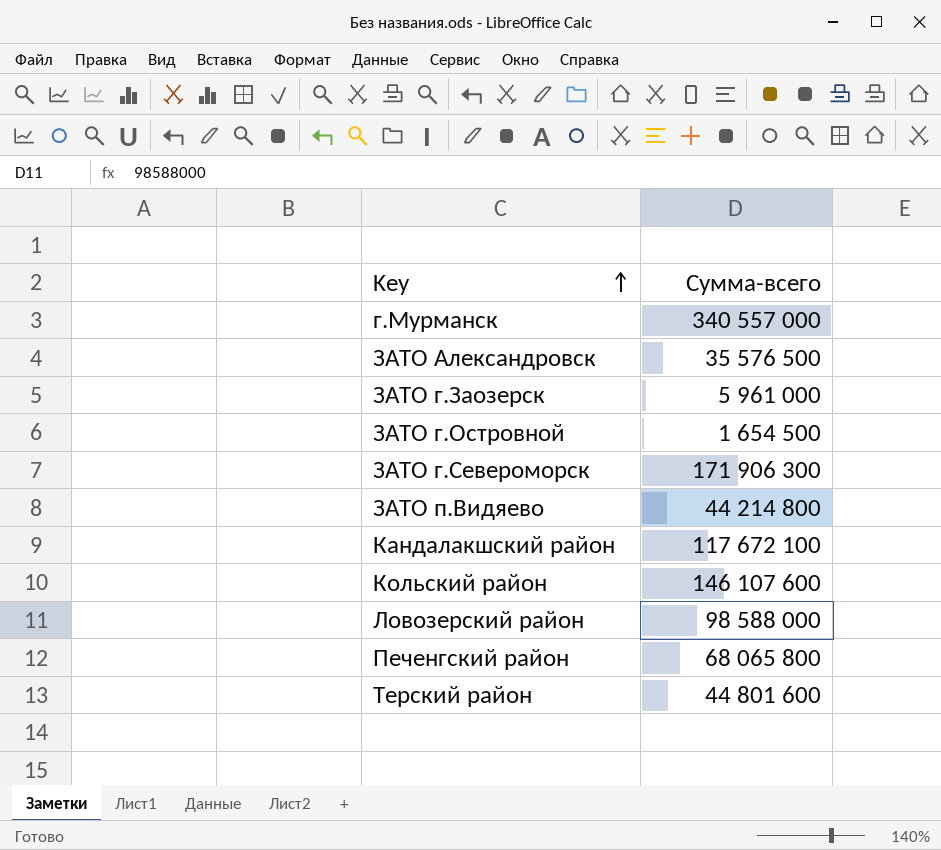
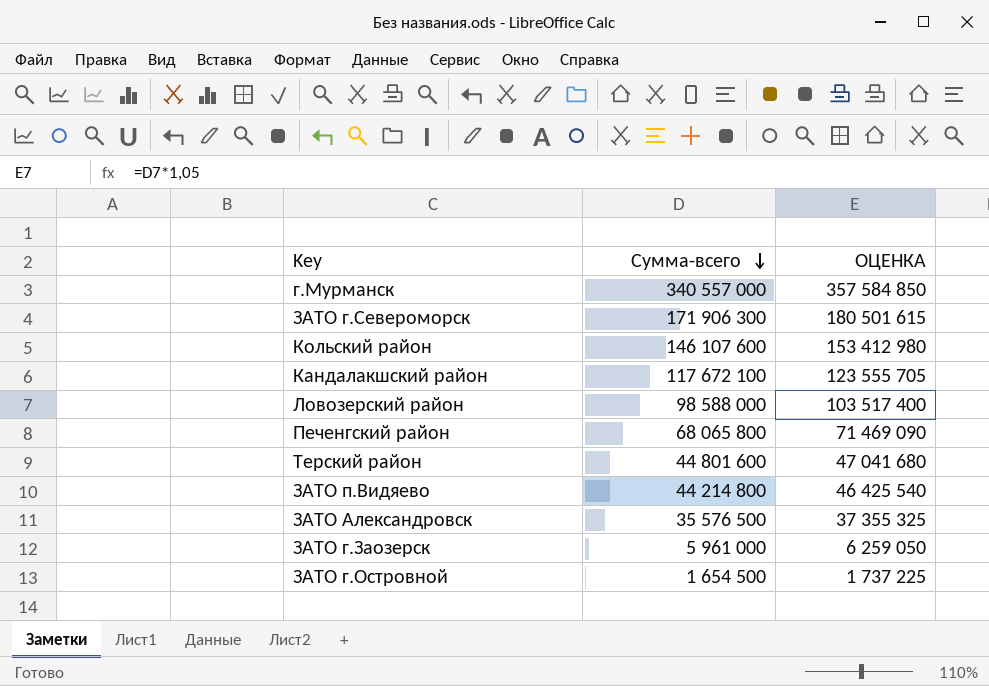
row order: Key ascending -> Сумма-всего descending
column ОЦЕНКА | formula: none -> [Сумма-всего] * 1,05

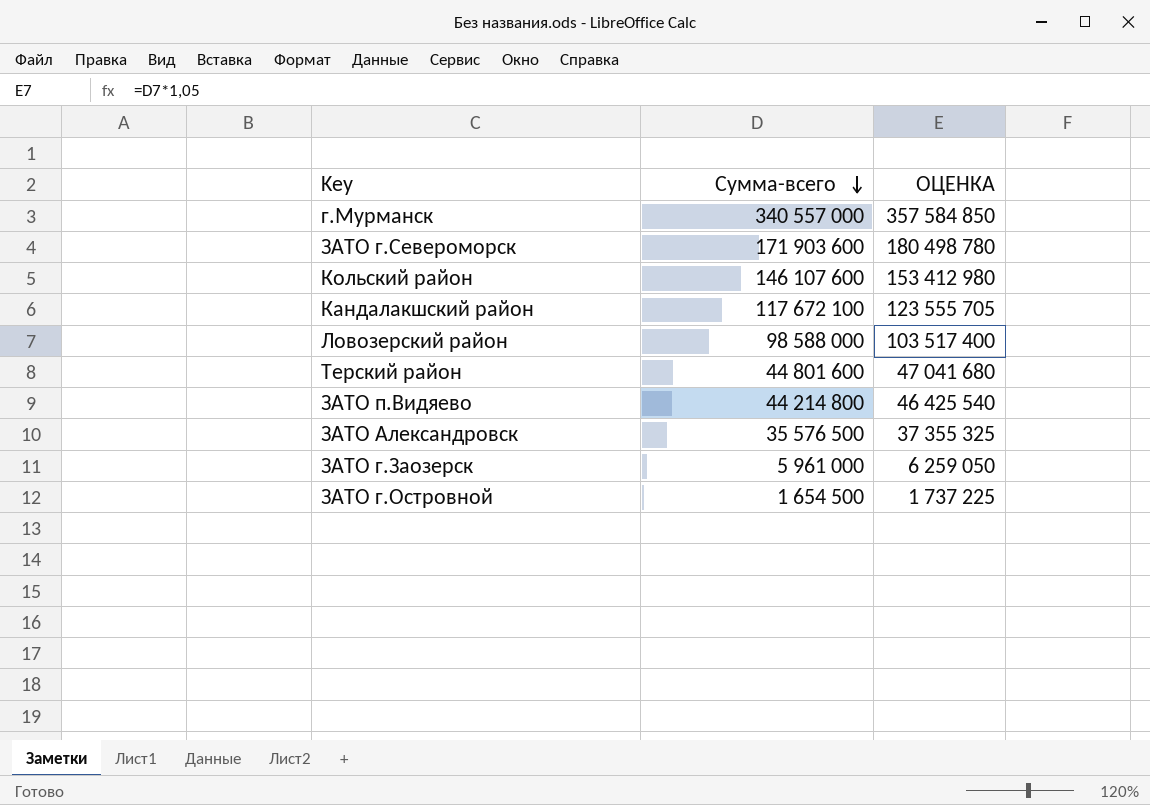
row Печенгский район: 68 065 800 | 71 469 090 -> none
ЗАТО г.Североморск | Сумма-всего: 171 906 300 -> 171 903 600
ЗАТО г.Североморск | ОЦЕНКА: 180 501 615 -> 180 498 780

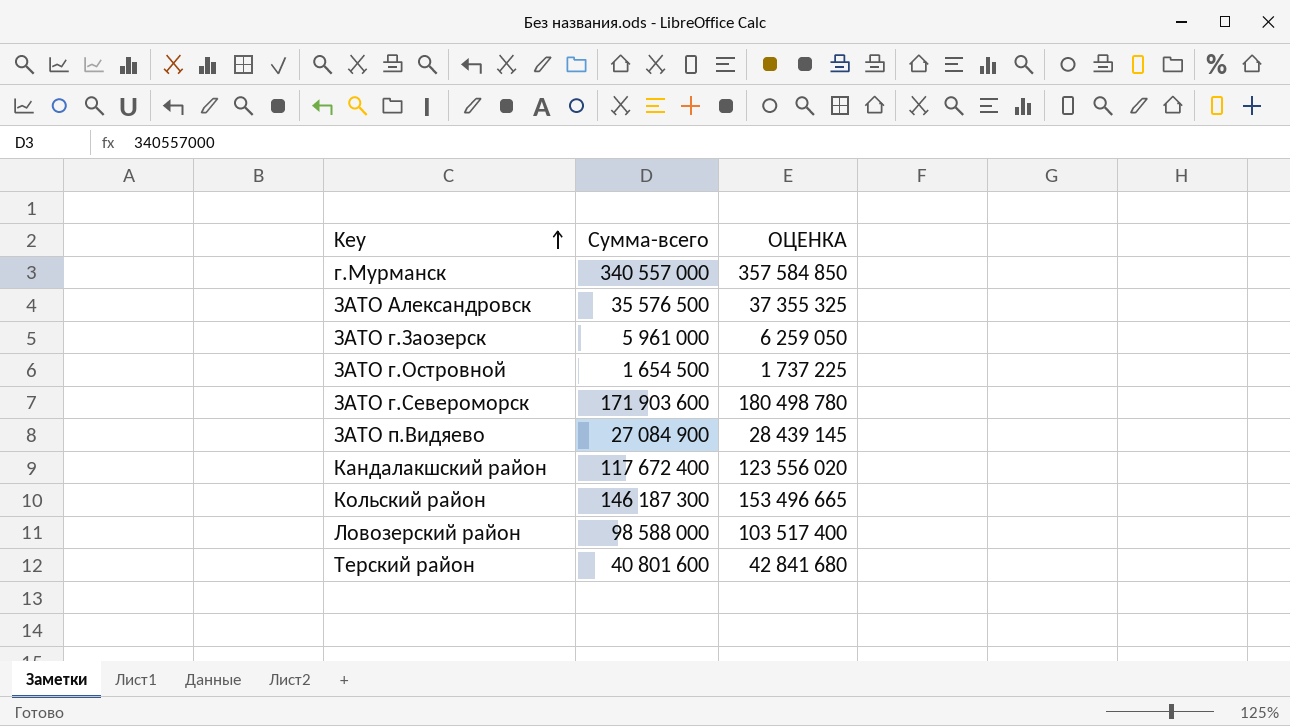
row order: Сумма-всего descending -> Key ascending
ЗАТО п.Видяево | Сумма-всего: 44 214 800 -> 27 084 900
ЗАТО п.Видяево | ОЦЕНКА: 46 425 540 -> 28 439 145
Кандалакшский район | Сумма-всего: 117 672 100 -> 117 672 400
Кандалакшский район | ОЦЕНКА: 123 555 705 -> 123 556 020
Кольский район | Сумма-всего: 146 107 600 -> 146 187 300
Кольский район | ОЦЕНКА: 153 412 980 -> 153 496 665
Терский район | Сумма-всего: 44 801 600 -> 40 801 600
Терский район | ОЦЕНКА: 47 041 680 -> 42 841 680

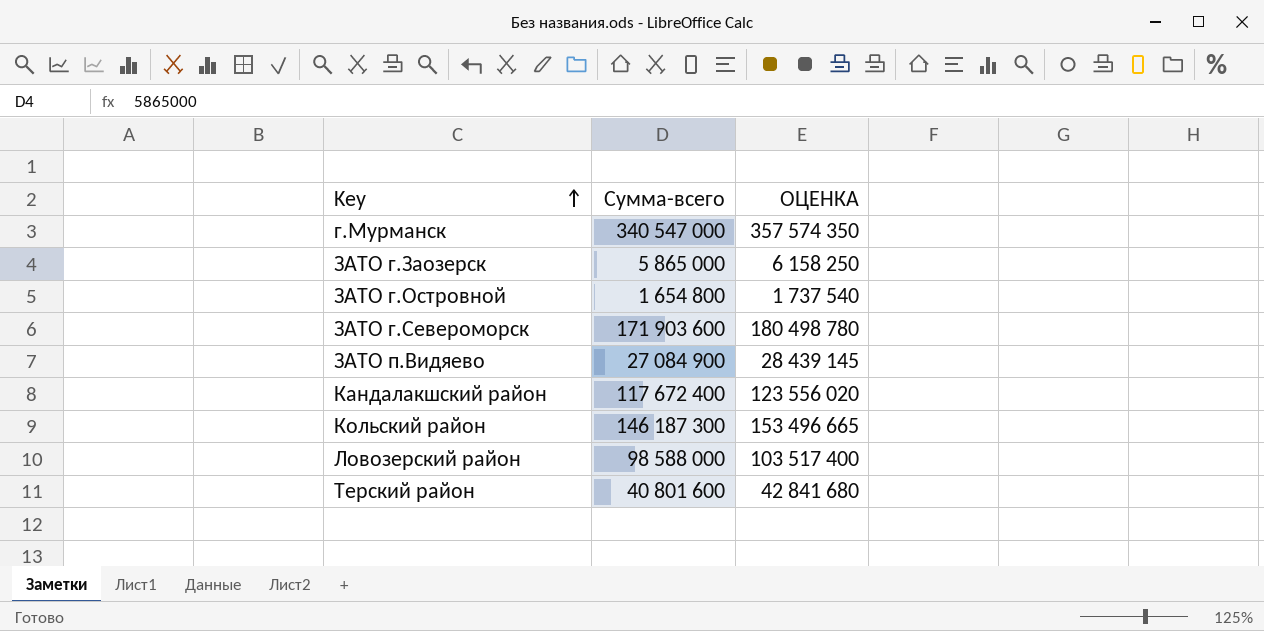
row ЗАТО Александровск: 35 576 500 | 37 355 325 -> none
г.Мурманск | Сумма-всего: 340 557 000 -> 340 547 000
г.Мурманск | ОЦЕНКА: 357 584 850 -> 357 574 350
ЗАТО г.Заозерск | Сумма-всего: 5 961 000 -> 5 865 000
ЗАТО г.Заозерск | ОЦЕНКА: 6 259 050 -> 6 158 250
ЗАТО г.Островной | Сумма-всего: 1 654 500 -> 1 654 800
ЗАТО г.Островной | ОЦЕНКА: 1 737 225 -> 1 737 540

